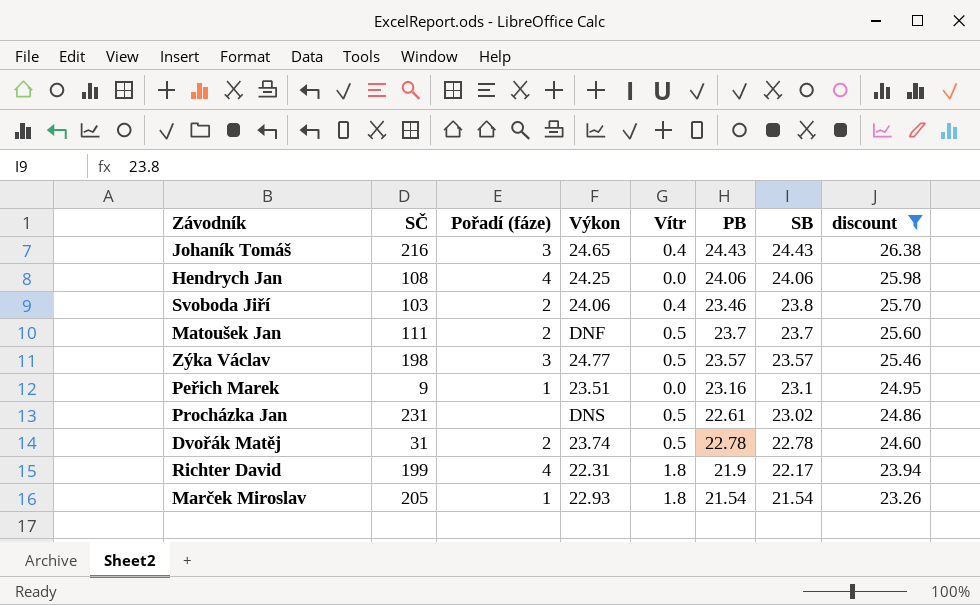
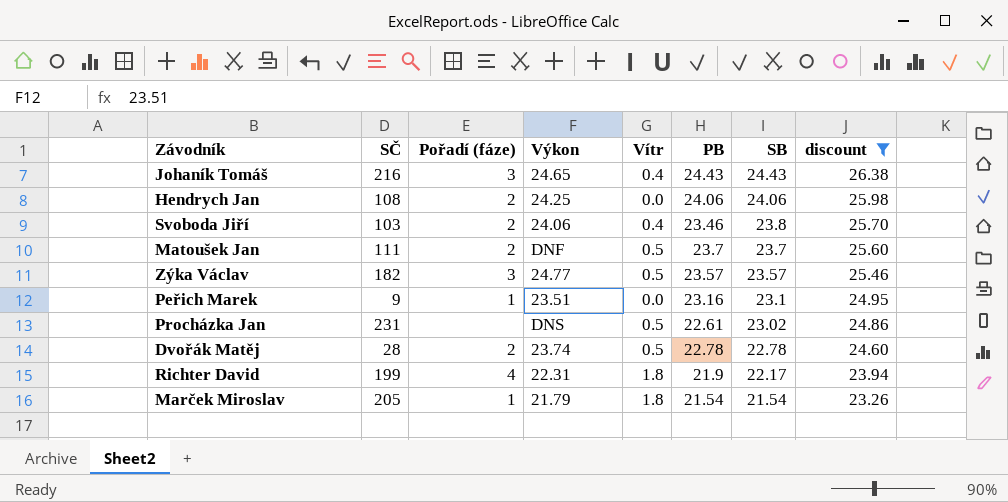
Hendrych Jan | Pořadí (fáze): 4 -> 2
Zýka Václav | SČ: 198 -> 182
Dvořák Matěj | SČ: 31 -> 28
Marček Miroslav | Výkon: 22.93 -> 21.79

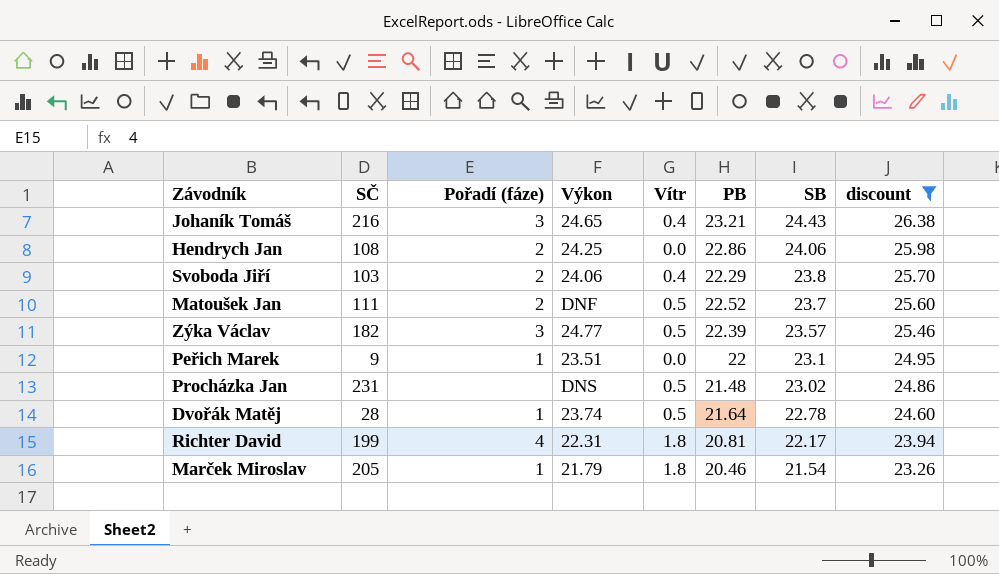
Johaník Tomáš | PB: 24.43 -> 23.21
Hendrych Jan | PB: 24.06 -> 22.86
Svoboda Jiří | PB: 23.46 -> 22.29
Matoušek Jan | PB: 23.7 -> 22.52
Zýka Václav | PB: 23.57 -> 22.39
Peřich Marek | PB: 23.16 -> 22
Procházka Jan | PB: 22.61 -> 21.48
Dvořák Matěj | Pořadí (fáze): 2 -> 1
Dvořák Matěj | PB: 22.78 -> 21.64
Richter David | PB: 21.9 -> 20.81
Marček Miroslav | PB: 21.54 -> 20.46

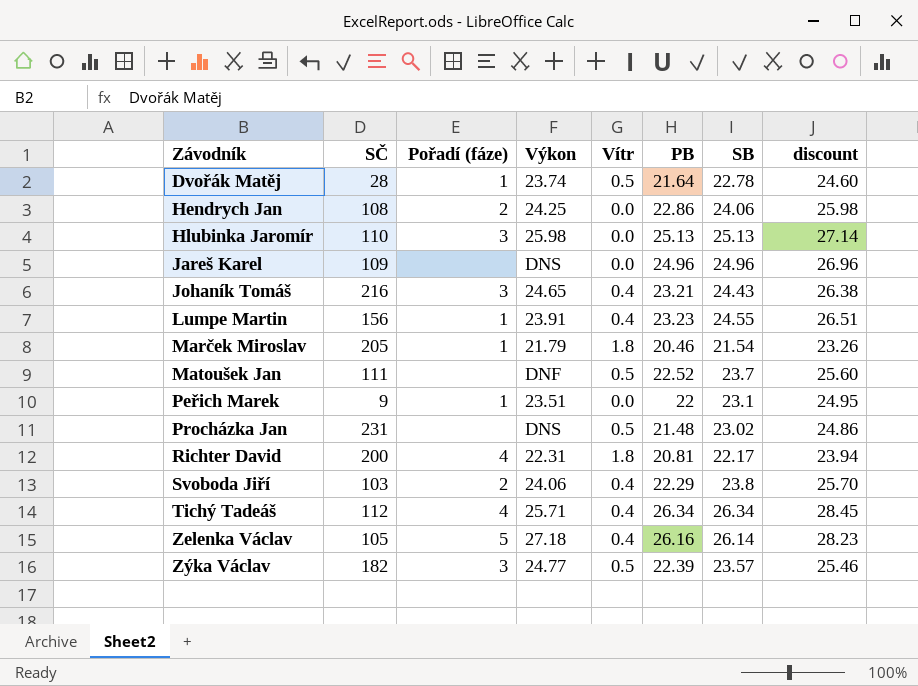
filter: discount <= 26.38 -> none
row order: SB descending -> Závodník ascending
Matoušek Jan | Pořadí (fáze): 2 -> none
Richter David | SČ: 199 -> 200

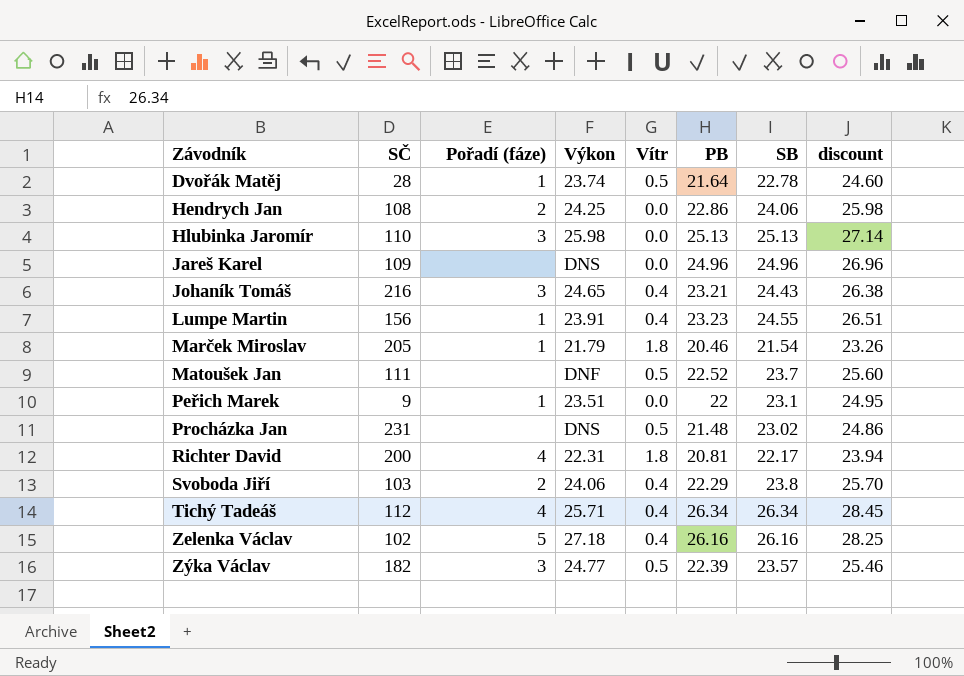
Zelenka Václav | SČ: 105 -> 102
Zelenka Václav | SB: 26.14 -> 26.16
Zelenka Václav | discount: 28.23 -> 28.25

